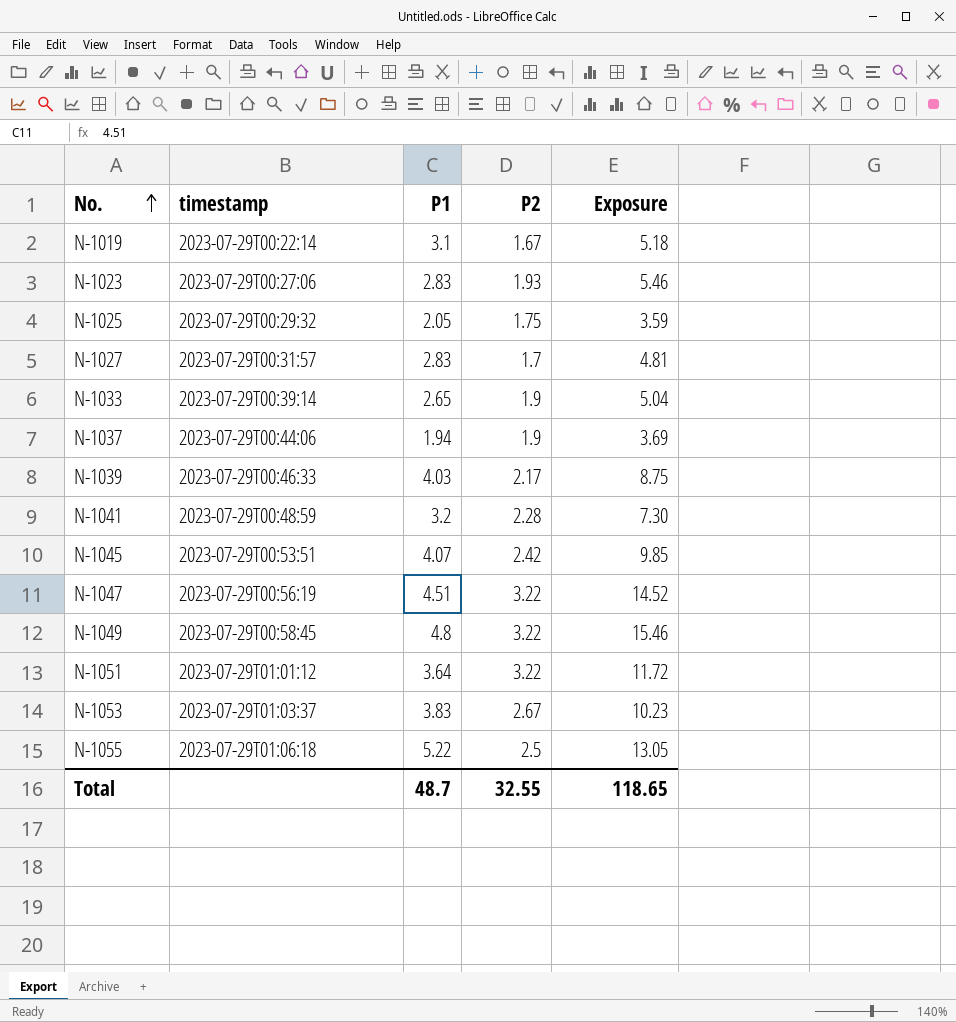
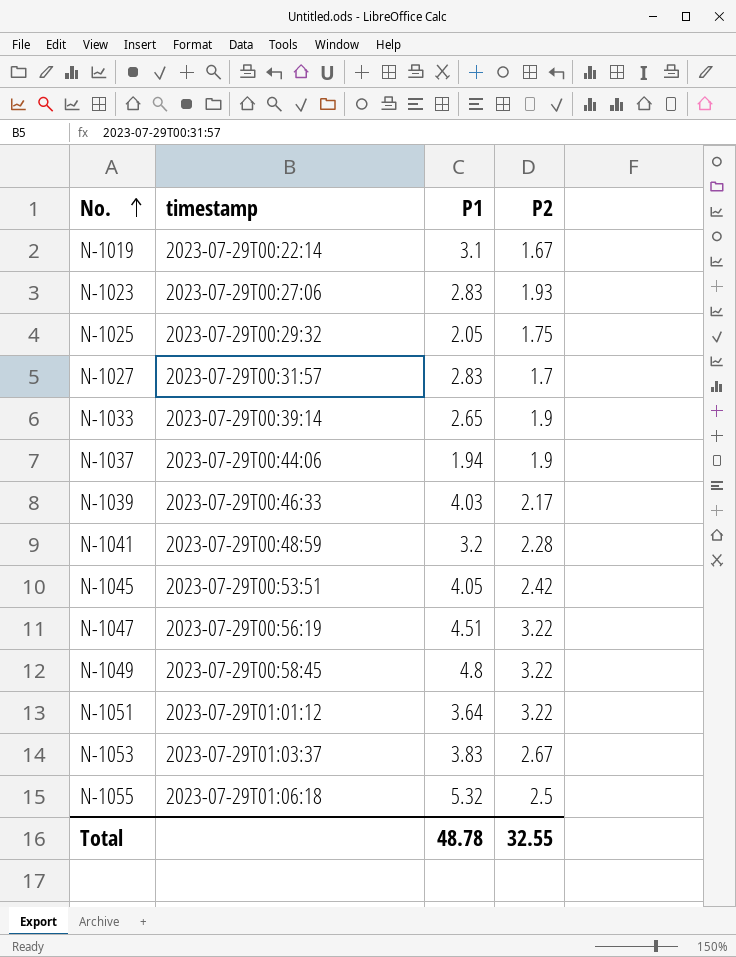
column Exposure | formula: [P1] * [P2] -> none
N-1045 | P1: 4.07 -> 4.05
N-1055 | P1: 5.22 -> 5.32
Total | P1: 48.7 -> 48.78

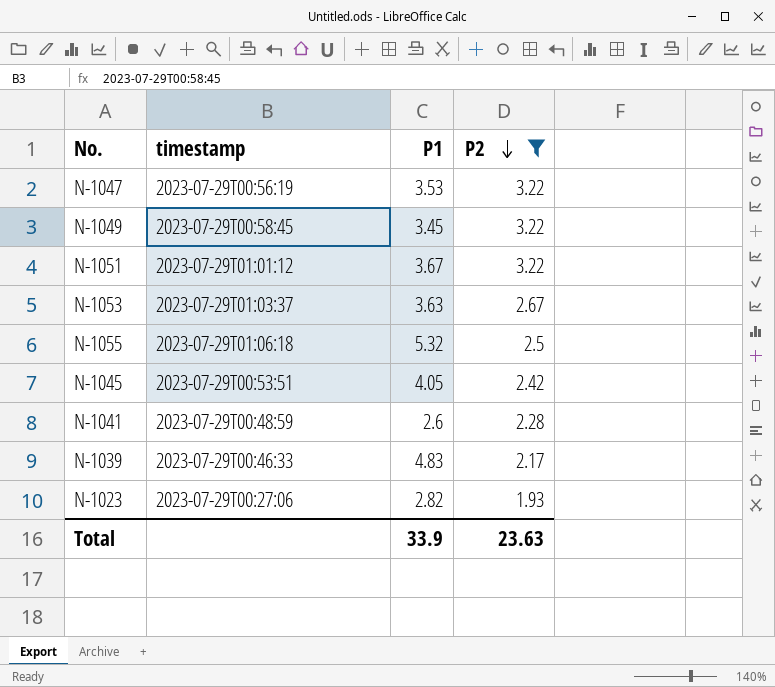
filter: none -> P2 >= 1.93
row order: No. ascending -> P2 descending
N-1047 | P1: 4.51 -> 3.53
N-1049 | P1: 4.8 -> 3.45
N-1051 | P1: 3.64 -> 3.67
N-1053 | P1: 3.83 -> 3.63
N-1041 | P1: 3.2 -> 2.6
N-1039 | P1: 4.03 -> 4.83
N-1023 | P1: 2.83 -> 2.82
Total | P1: 48.78 -> 33.9
Total | P2: 32.55 -> 23.63

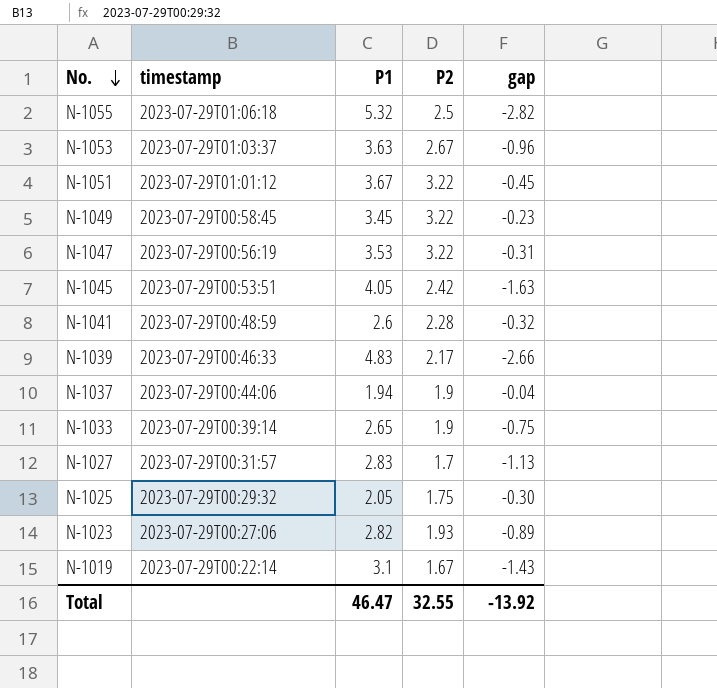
filter: P2 >= 1.93 -> none
row order: P2 descending -> No. descending
column gap | formula: none -> [P2] - [P1]
Total | P1: 33.9 -> 46.47
Total | P2: 23.63 -> 32.55

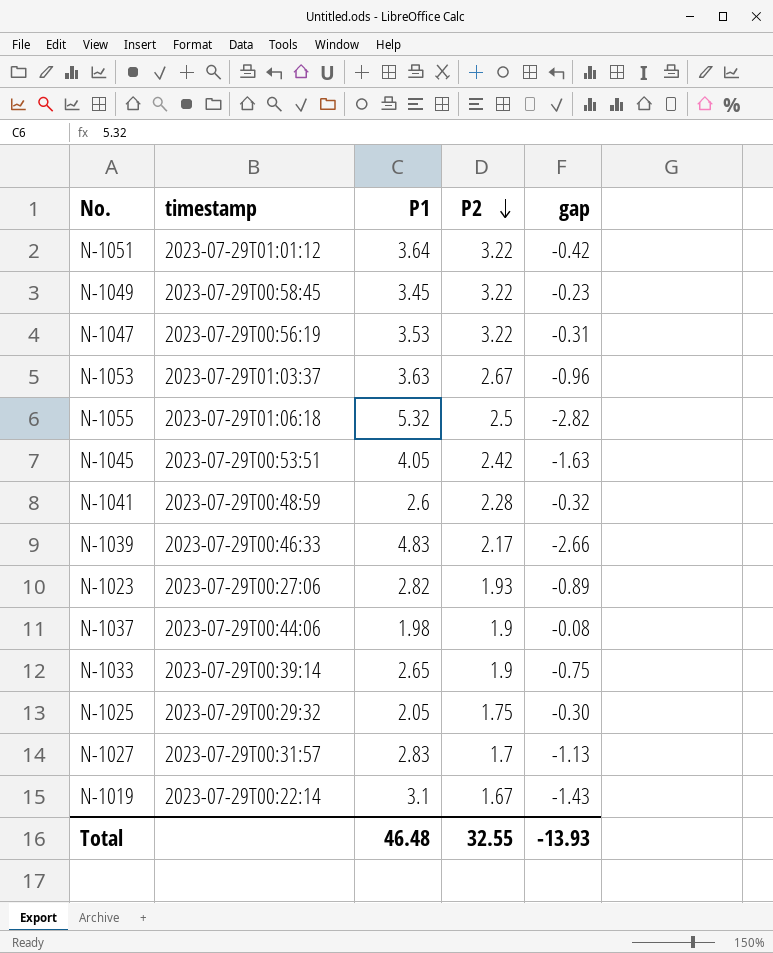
row order: No. descending -> P2 descending
N-1051 | P1: 3.67 -> 3.64
N-1051 | gap: -0.45 -> -0.42
N-1037 | P1: 1.94 -> 1.98
N-1037 | gap: -0.04 -> -0.08
Total | P1: 46.47 -> 46.48
Total | gap: -13.92 -> -13.93

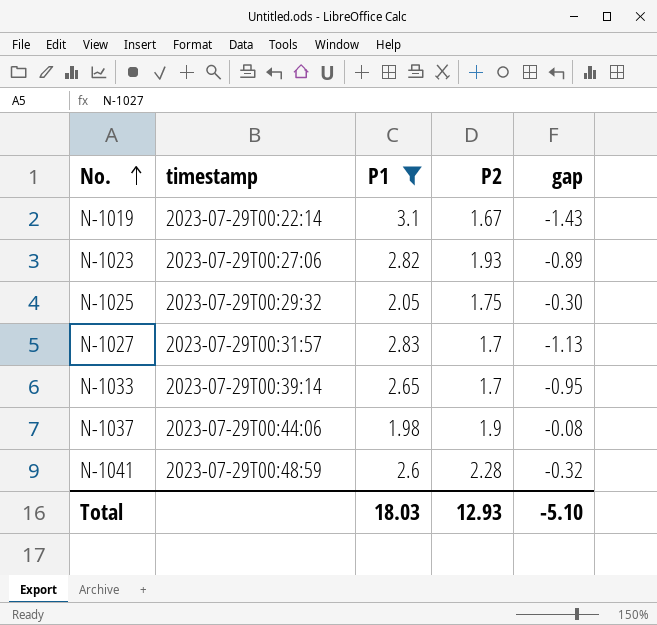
filter: none -> P1 <= 3.1
row order: P2 descending -> No. ascending
N-1033 | P2: 1.9 -> 1.7
N-1033 | gap: -0.75 -> -0.95
Total | P1: 46.48 -> 18.03
Total | P2: 32.55 -> 12.93
Total | gap: -13.93 -> -5.10

